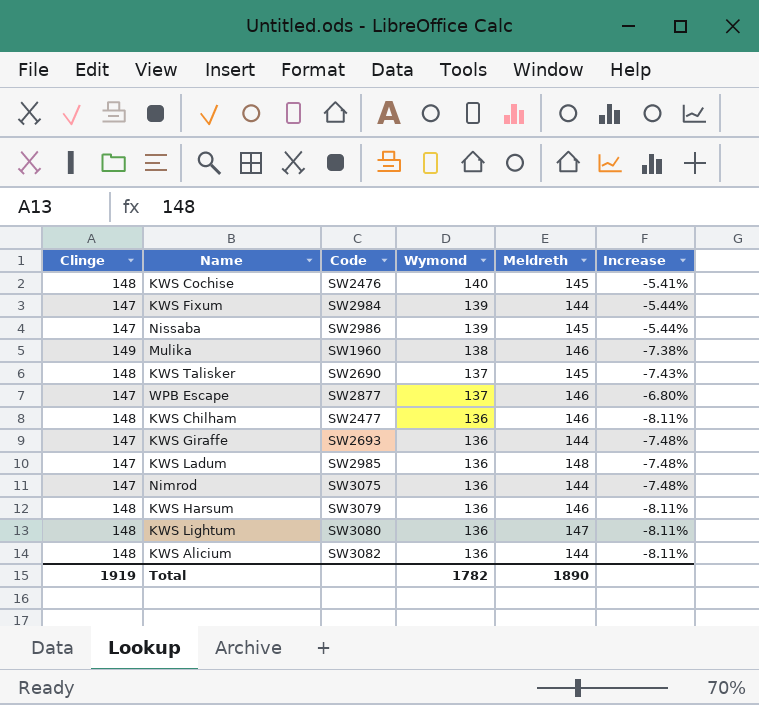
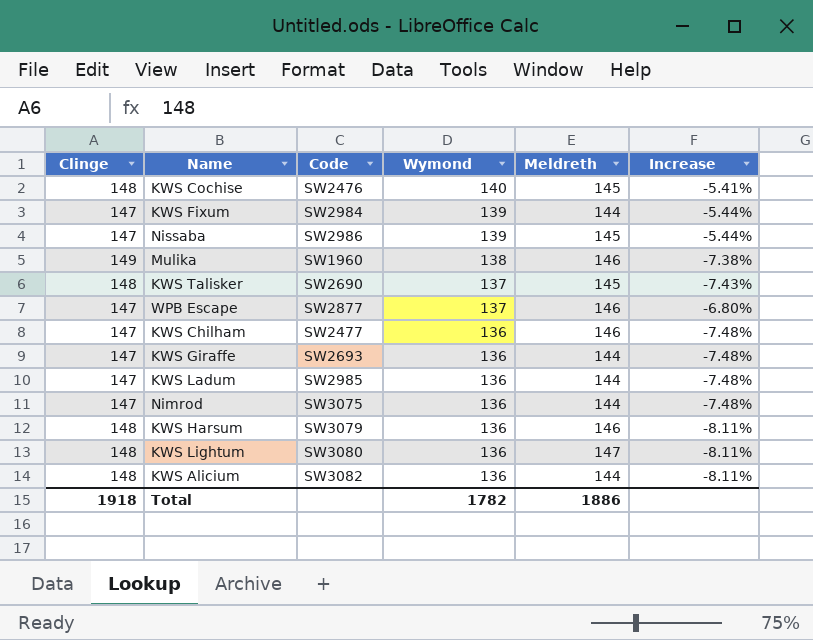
KWS Chilham | Clinge: 148 -> 147
KWS Chilham | Increase: -8.11% -> -7.48%
KWS Ladum | Meldreth: 148 -> 144
Total | Clinge: 1919 -> 1918
Total | Meldreth: 1890 -> 1886

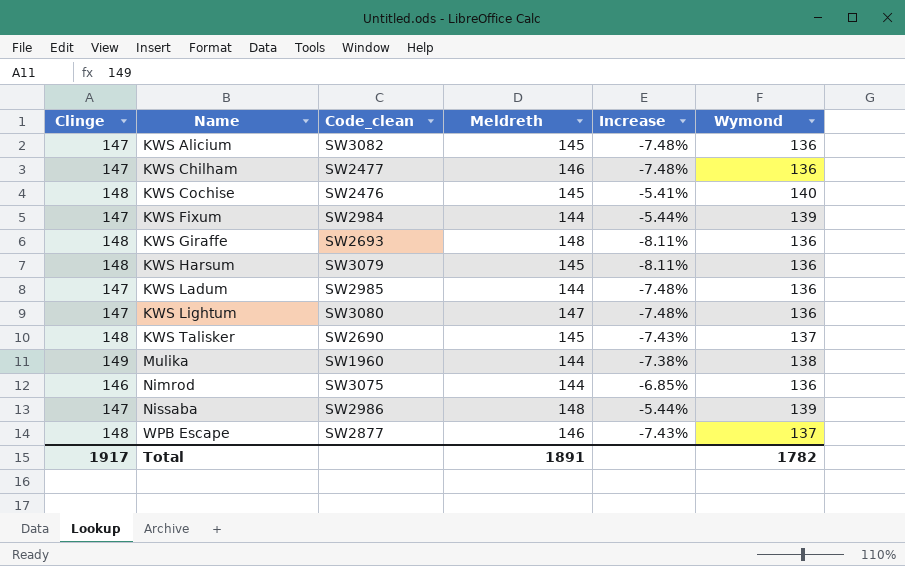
row order: Wymond descending -> Name ascending
column name: Code -> Code_clean
column Wymond | position: 4 -> 6
KWS Alicium | Clinge: 148 -> 147
KWS Alicium | Meldreth: 144 -> 145
KWS Alicium | Increase: -8.11% -> -7.48%
KWS Giraffe | Clinge: 147 -> 148
KWS Giraffe | Meldreth: 144 -> 148
KWS Giraffe | Increase: -7.48% -> -8.11%
KWS Harsum | Meldreth: 146 -> 145
KWS Lightum | Clinge: 148 -> 147
KWS Lightum | Increase: -8.11% -> -7.48%
Mulika | Meldreth: 146 -> 144
Nimrod | Clinge: 147 -> 146
Nimrod | Increase: -7.48% -> -6.85%
Nissaba | Meldreth: 145 -> 148
WPB Escape | Clinge: 147 -> 148
WPB Escape | Increase: -6.80% -> -7.43%
Total | Clinge: 1918 -> 1917
Total | Meldreth: 1886 -> 1891

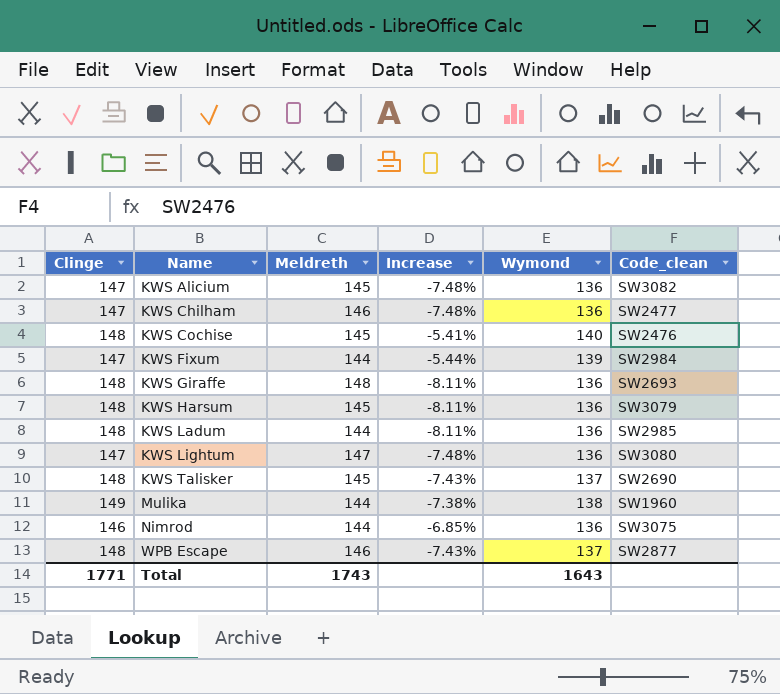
column Code_clean | position: 3 -> 6
row Nissaba: 147 | SW2986 | 148 | -5.44% | 139 -> none
KWS Ladum | Clinge: 147 -> 148
KWS Ladum | Increase: -7.48% -> -8.11%
Total | Clinge: 1917 -> 1771
Total | Meldreth: 1891 -> 1743
Total | Wymond: 1782 -> 1643

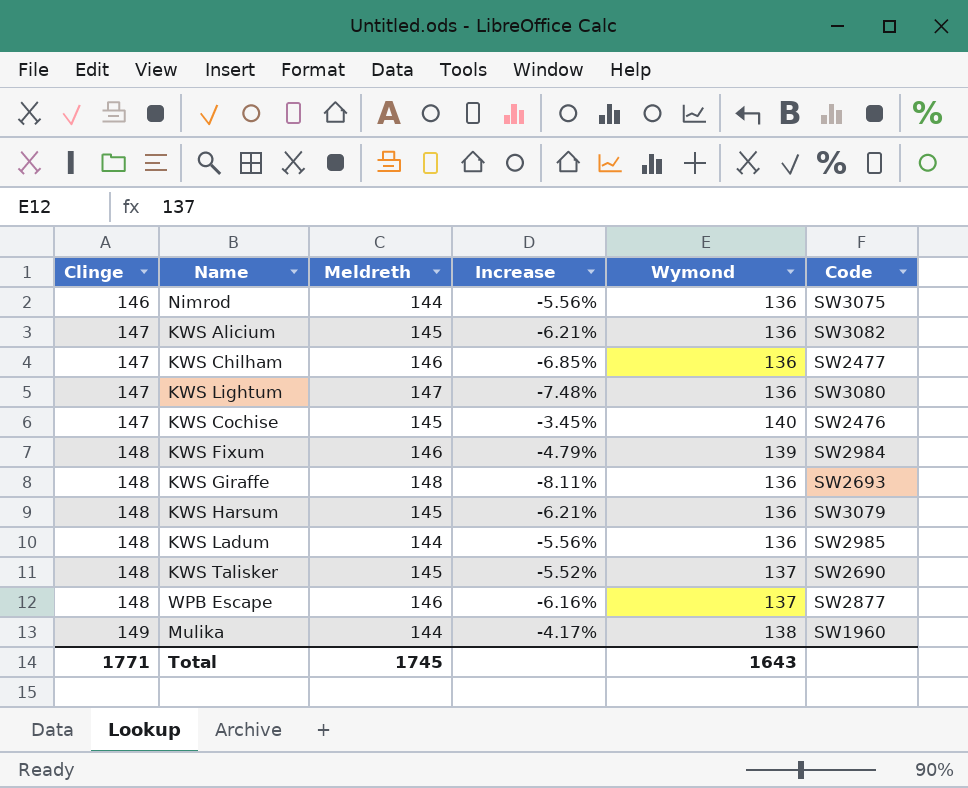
row order: Name ascending -> Clinge ascending
column Increase | formula: ([Wymond] - [Clinge]) / [Clinge] -> ([Wymond] - [Meldreth]) / [Meldreth]
column name: Code_clean -> Code
KWS Cochise | Clinge: 148 -> 147
KWS Fixum | Clinge: 147 -> 148
KWS Fixum | Meldreth: 144 -> 146
Total | Meldreth: 1743 -> 1745

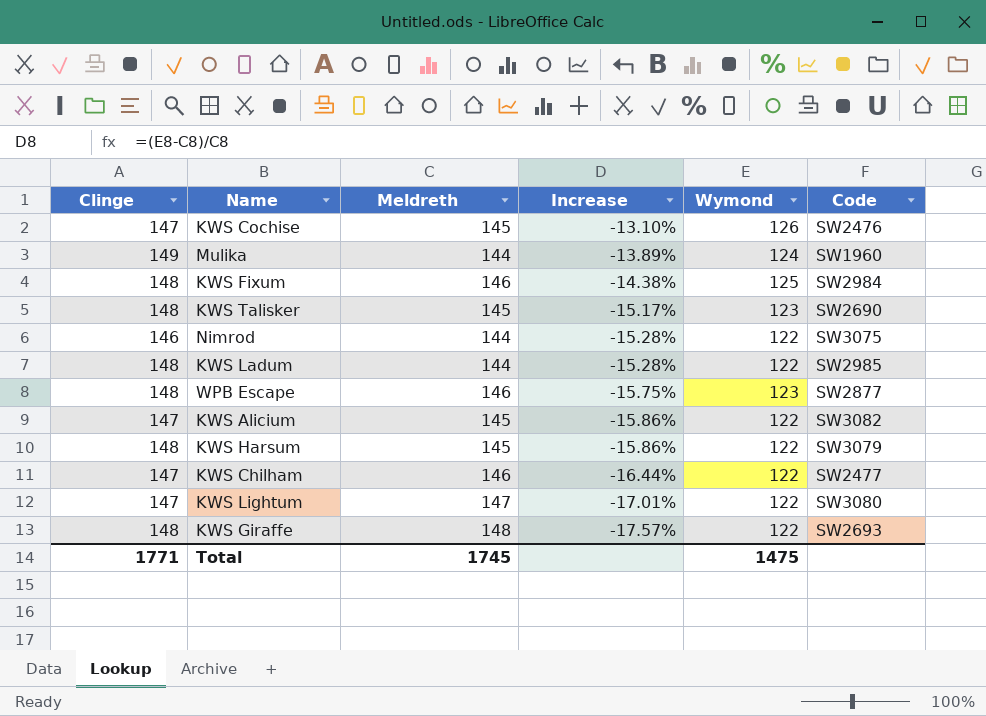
row order: Clinge ascending -> Increase descending
KWS Cochise | Increase: -3.45% -> -13.10%
KWS Cochise | Wymond: 140 -> 126
Mulika | Increase: -4.17% -> -13.89%
Mulika | Wymond: 138 -> 124
KWS Fixum | Increase: -4.79% -> -14.38%
KWS Fixum | Wymond: 139 -> 125
KWS Talisker | Increase: -5.52% -> -15.17%
KWS Talisker | Wymond: 137 -> 123
Nimrod | Increase: -5.56% -> -15.28%
Nimrod | Wymond: 136 -> 122
KWS Ladum | Increase: -5.56% -> -15.28%
KWS Ladum | Wymond: 136 -> 122
WPB Escape | Increase: -6.16% -> -15.75%
WPB Escape | Wymond: 137 -> 123
KWS Alicium | Increase: -6.21% -> -15.86%
KWS Alicium | Wymond: 136 -> 122
KWS Harsum | Increase: -6.21% -> -15.86%
KWS Harsum | Wymond: 136 -> 122
KWS Chilham | Increase: -6.85% -> -16.44%
KWS Chilham | Wymond: 136 -> 122
KWS Lightum | Increase: -7.48% -> -17.01%
KWS Lightum | Wymond: 136 -> 122
KWS Giraffe | Increase: -8.11% -> -17.57%
KWS Giraffe | Wymond: 136 -> 122
Total | Wymond: 1643 -> 1475

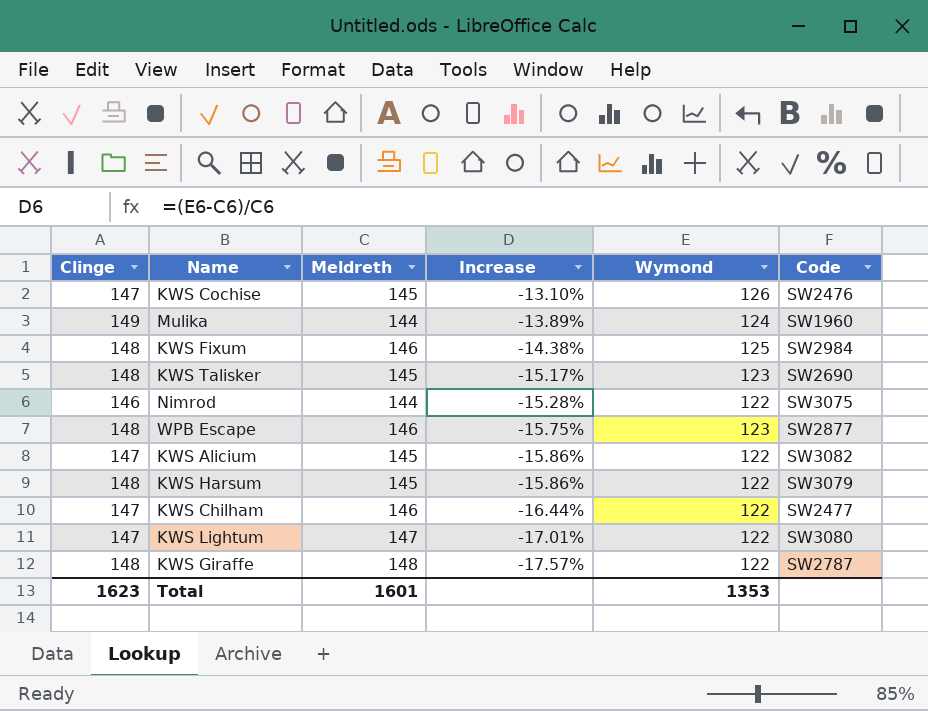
row KWS Ladum: 148 | 144 | -15.28% | 122 | SW2985 -> none
KWS Giraffe | Code: SW2693 -> SW2787
Total | Clinge: 1771 -> 1623
Total | Meldreth: 1745 -> 1601
Total | Wymond: 1475 -> 1353

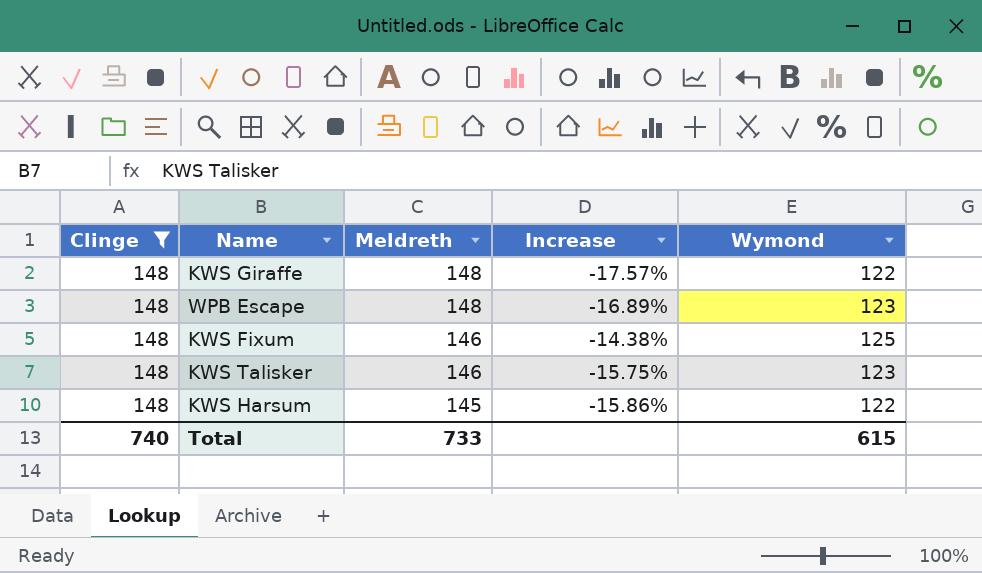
filter: none -> Clinge = 148
row order: Increase descending -> Meldreth descending
column Code | position: 6 -> none
WPB Escape | Meldreth: 146 -> 148
WPB Escape | Increase: -15.75% -> -16.89%
KWS Talisker | Meldreth: 145 -> 146
KWS Talisker | Increase: -15.17% -> -15.75%
Total | Clinge: 1623 -> 740
Total | Meldreth: 1601 -> 733
Total | Wymond: 1353 -> 615

